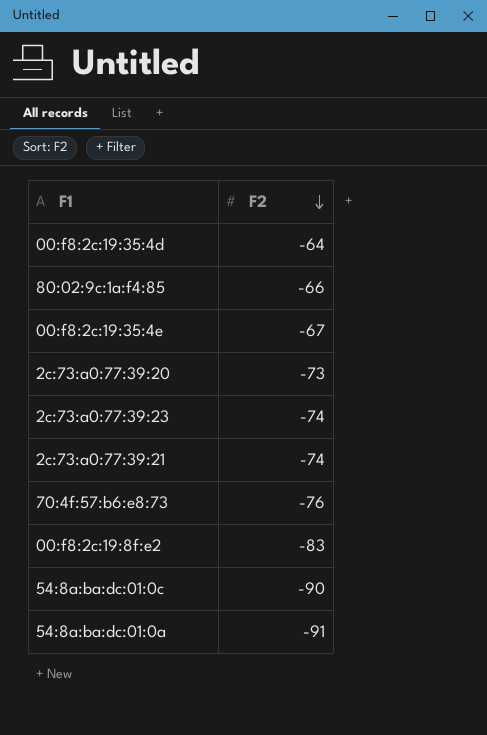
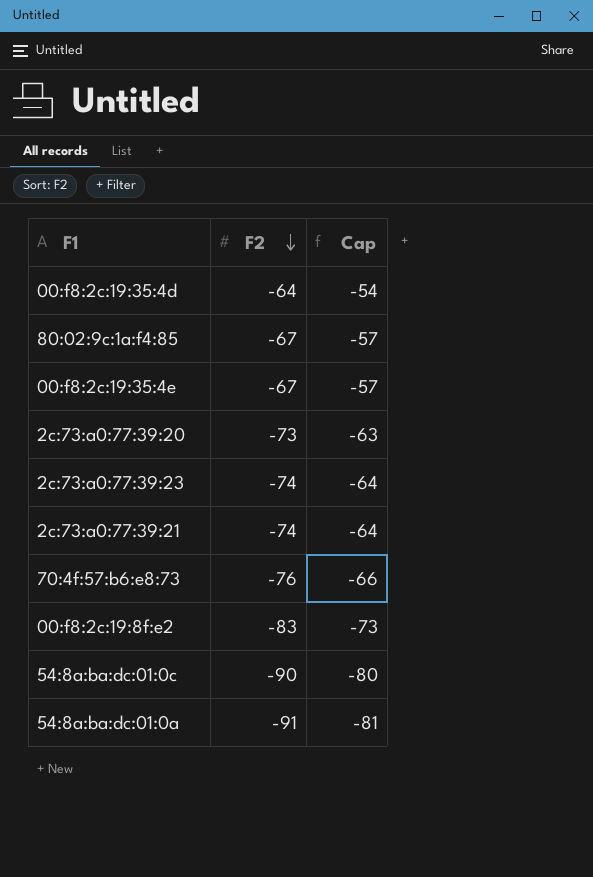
column Cap | formula: none -> [F2] + 10
80:02:9c:1a:f4:85 | F2: -66 -> -67

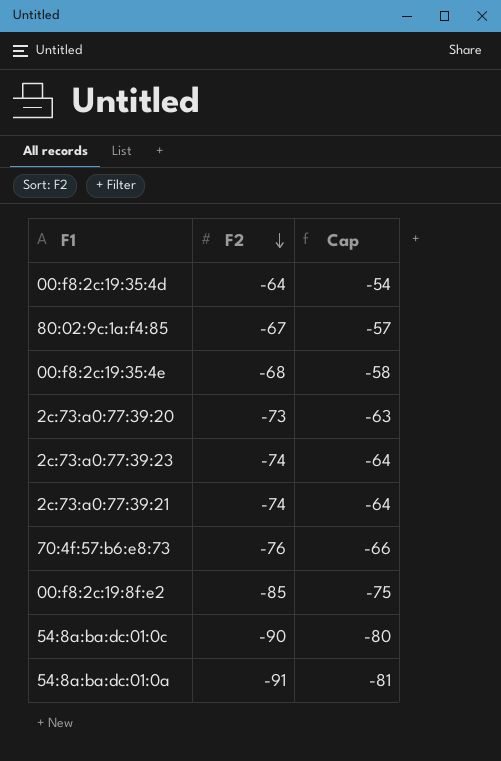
00:f8:2c:19:35:4e | F2: -67 -> -68
00:f8:2c:19:35:4e | Cap: -57 -> -58
00:f8:2c:19:8f:e2 | F2: -83 -> -85
00:f8:2c:19:8f:e2 | Cap: -73 -> -75

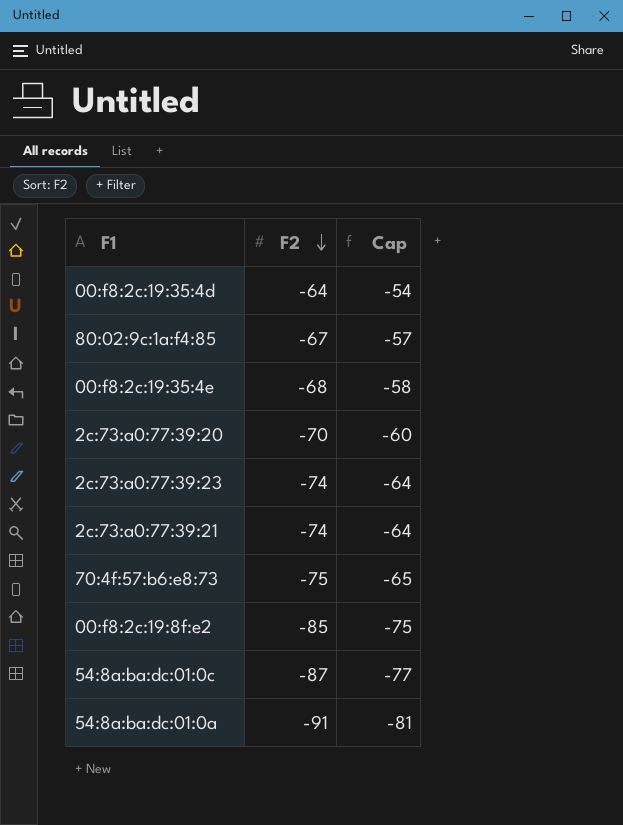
2c:73:a0:77:39:20 | F2: -73 -> -70
2c:73:a0:77:39:20 | Cap: -63 -> -60
70:4f:57:b6:e8:73 | F2: -76 -> -75
70:4f:57:b6:e8:73 | Cap: -66 -> -65
54:8a:ba:dc:01:0c | F2: -90 -> -87
54:8a:ba:dc:01:0c | Cap: -80 -> -77

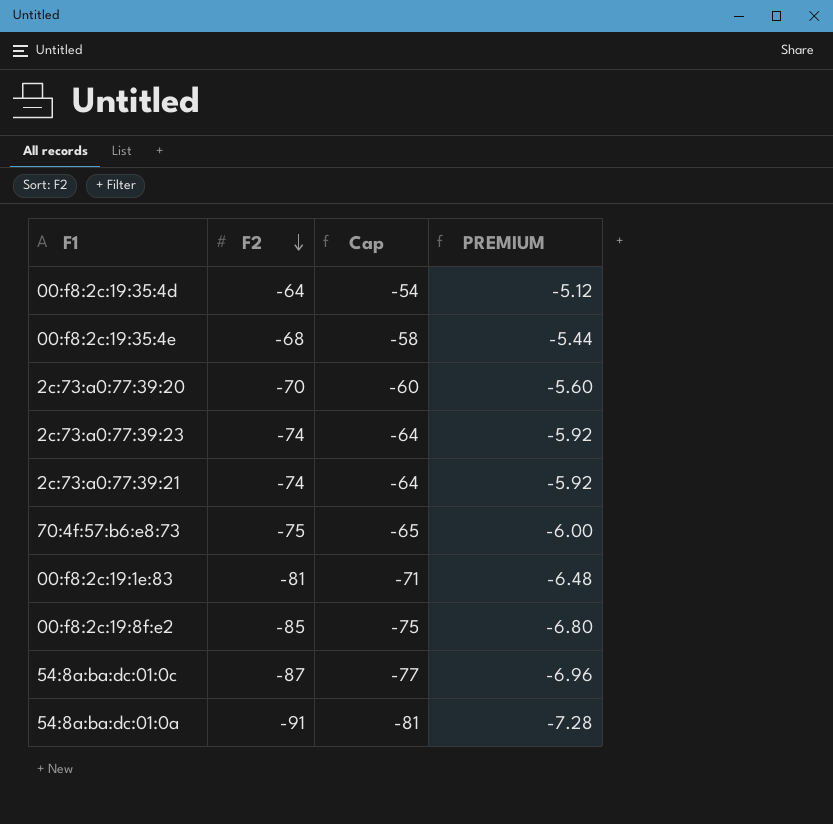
column PREMIUM | formula: none -> [F2] * 0.08
row 80:02:9c:1a:f4:85: -67 | -57 -> none
row 00:f8:2c:19:1e:83: none -> -81 | -71 | -6.48

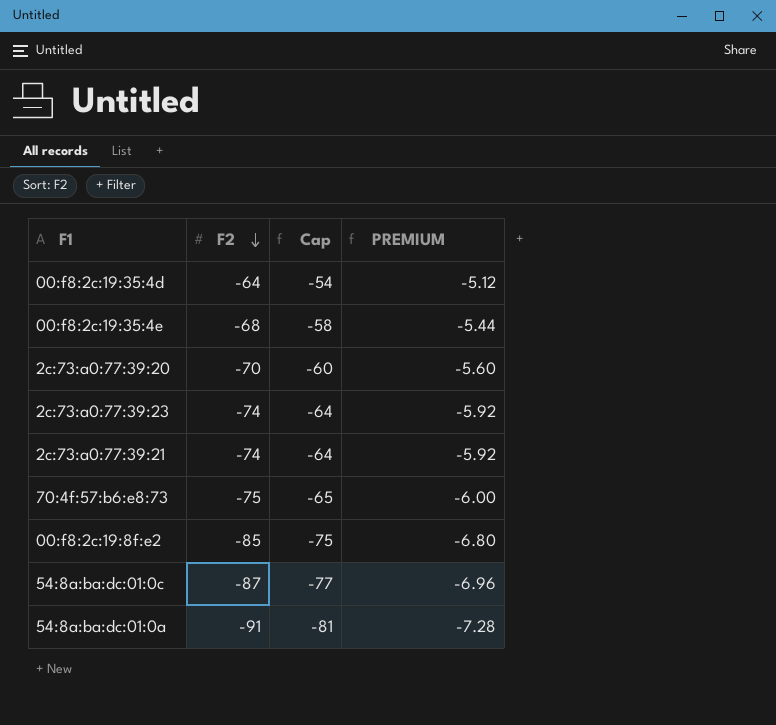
row 00:f8:2c:19:1e:83: -81 | -71 | -6.48 -> none

